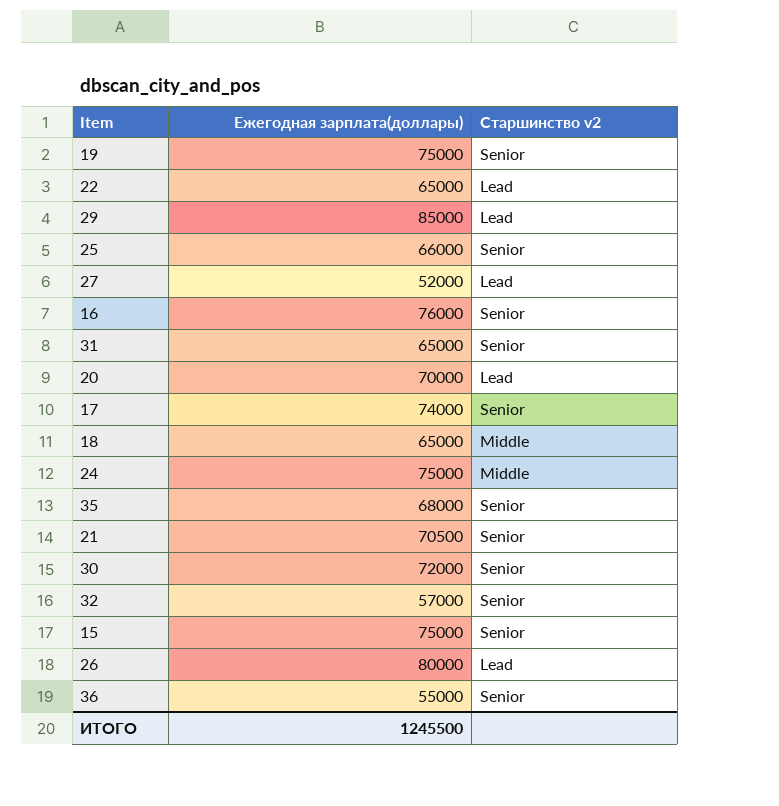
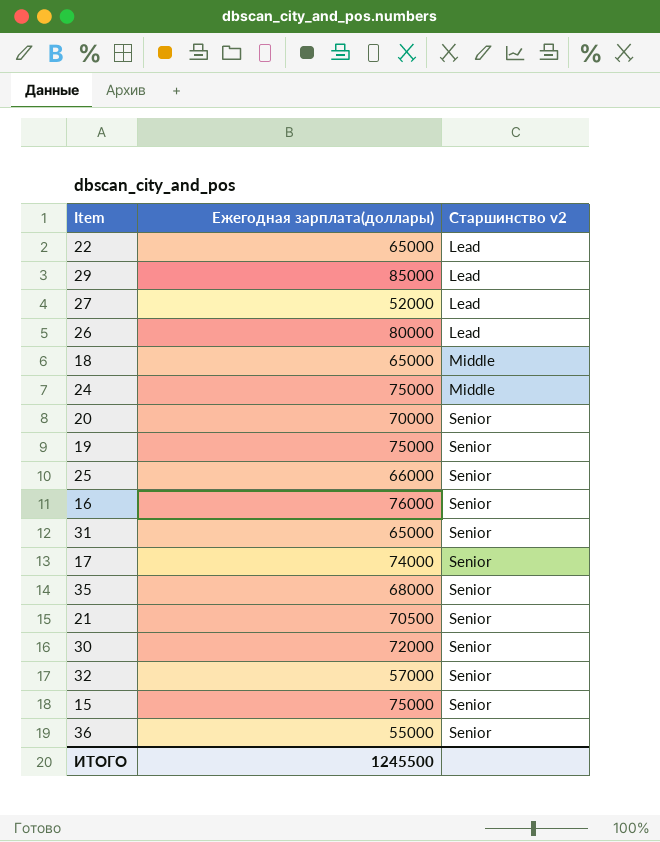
row order: none -> Старшинство v2 ascending
20 | Старшинство v2: Lead -> Senior

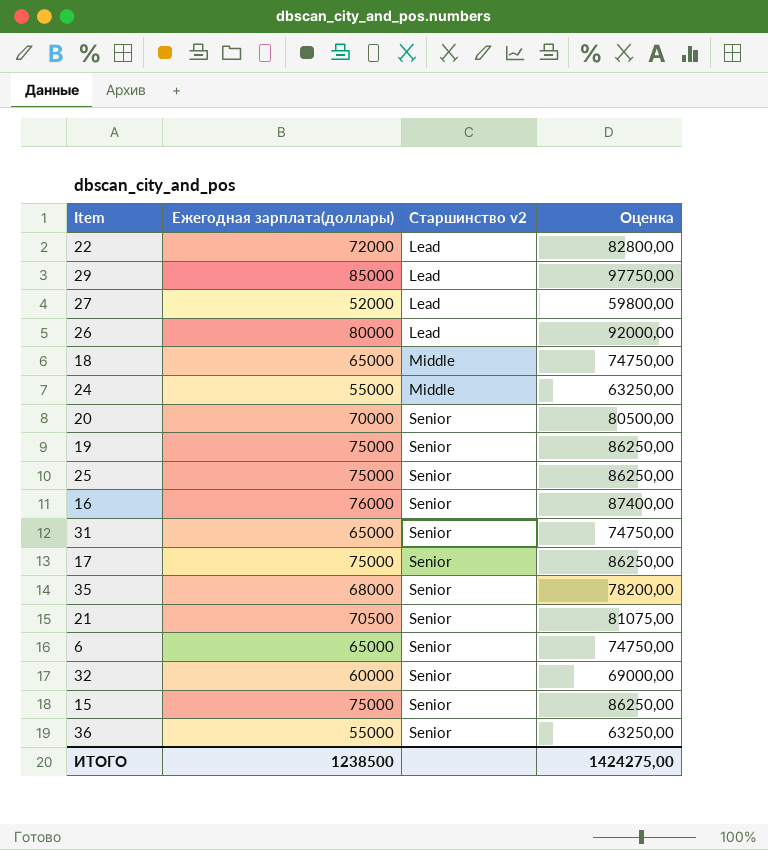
column Оценка | formula: none -> [Ежегодная зарплата(доллары)] * 1,15
row 30: 72000 | Senior -> none
22 | Ежегодная зарплата(доллары): 65000 -> 72000
24 | Ежегодная зарплата(доллары): 75000 -> 55000
25 | Ежегодная зарплата(доллары): 66000 -> 75000
17 | Ежегодная зарплата(доллары): 74000 -> 75000
row 6: none -> 65000 | Senior | 74750,00
32 | Ежегодная зарплата(доллары): 57000 -> 60000
ИТОГО | Ежегодная зарплата(доллары): 1245500 -> 1238500

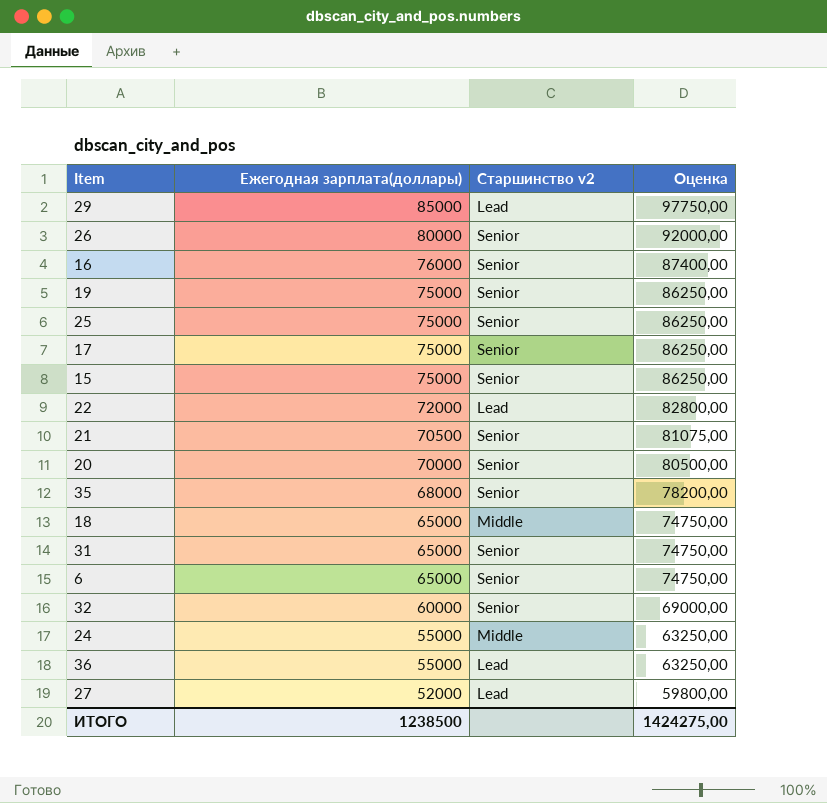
row order: Старшинство v2 ascending -> Ежегодная зарплата(доллары) descending
26 | Старшинство v2: Lead -> Senior
36 | Старшинство v2: Senior -> Lead

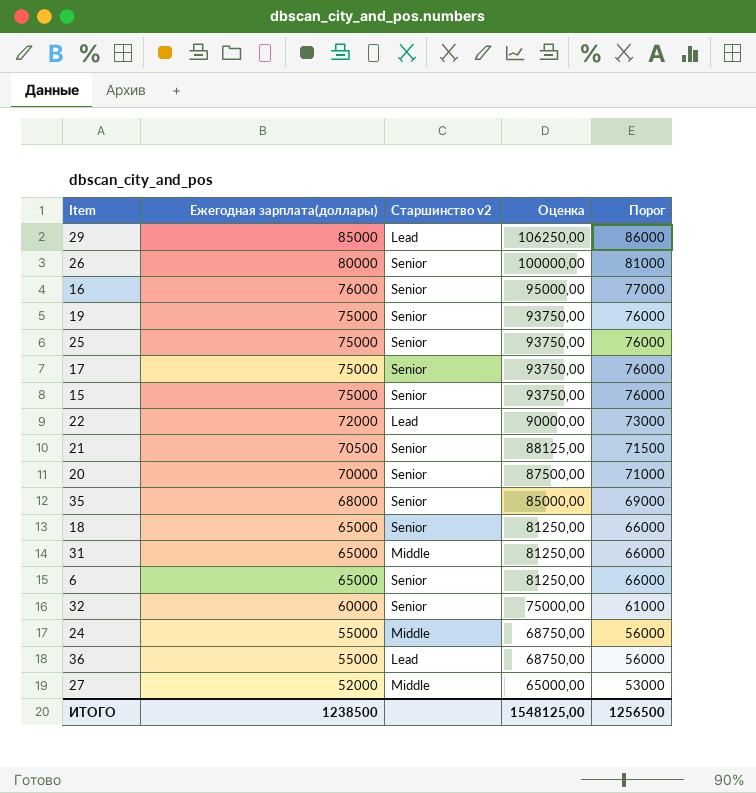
column Оценка | formula: [Ежегодная зарплата(доллары)] * 1,15 -> [Ежегодная зарплата(доллары)] * 1,25
column Порог | formula: none -> [Ежегодная зарплата(доллары)] + 1000
18 | Старшинство v2: Middle -> Senior
31 | Старшинство v2: Senior -> Middle
27 | Старшинство v2: Lead -> Middle
ИТОГО | Оценка: 1424275,00 -> 1548125,00

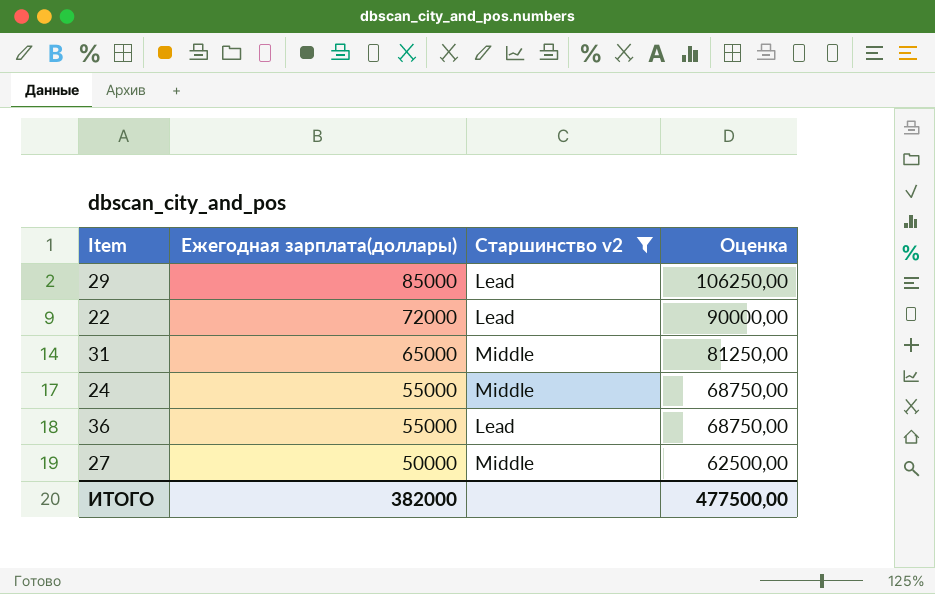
filter: none -> Старшинство v2 != Senior
column Порог | formula: [Ежегодная зарплата(доллары)] + 1000 -> none
27 | Ежегодная зарплата(доллары): 52000 -> 50000
27 | Оценка: 65000,00 -> 62500,00
ИТОГО | Ежегодная зарплата(доллары): 1238500 -> 382000
ИТОГО | Оценка: 1548125,00 -> 477500,00

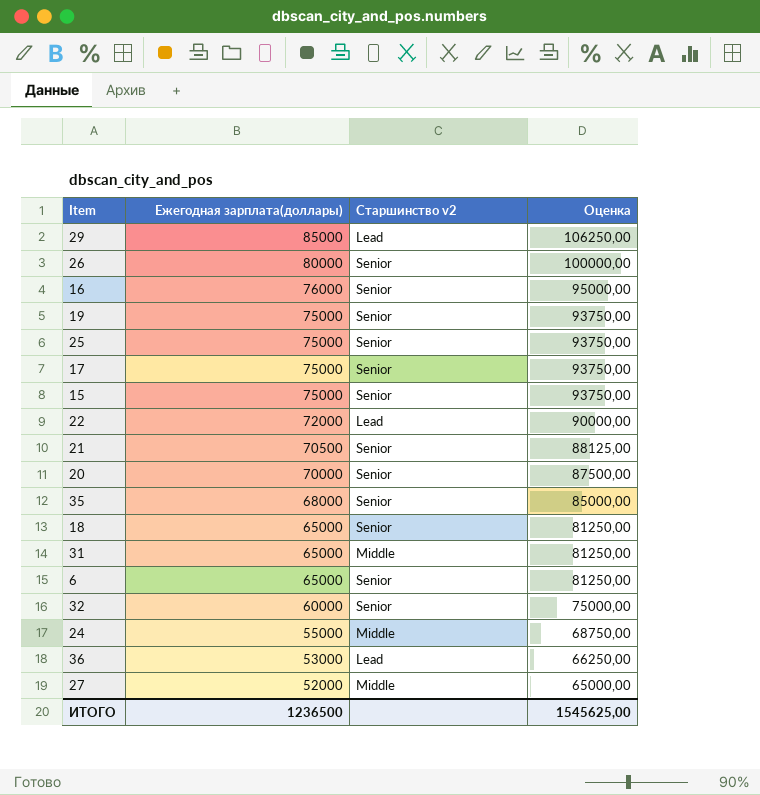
filter: Старшинство v2 != Senior -> none
36 | Ежегодная зарплата(доллары): 55000 -> 53000
36 | Оценка: 68750,00 -> 66250,00
27 | Ежегодная зарплата(доллары): 50000 -> 52000
27 | Оценка: 62500,00 -> 65000,00
ИТОГО | Ежегодная зарплата(доллары): 382000 -> 1236500
ИТОГО | Оценка: 477500,00 -> 1545625,00

